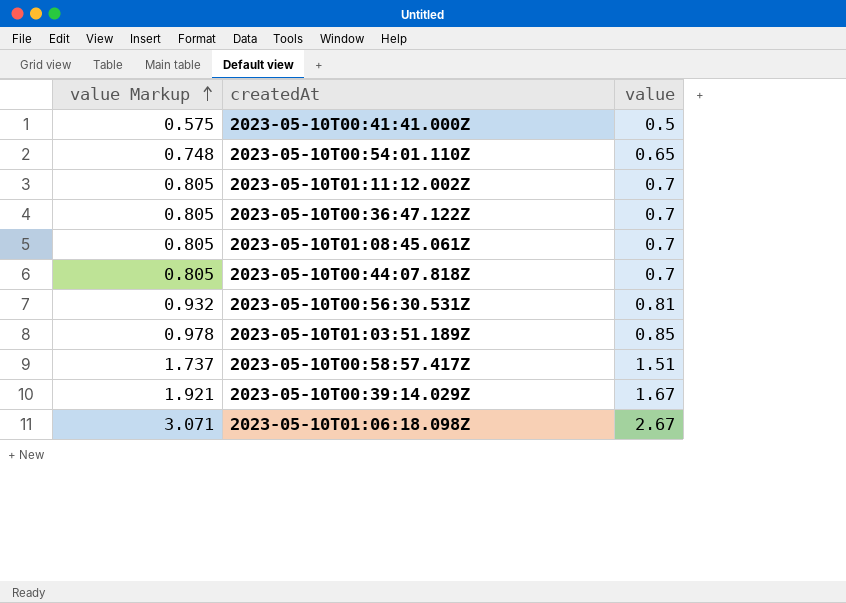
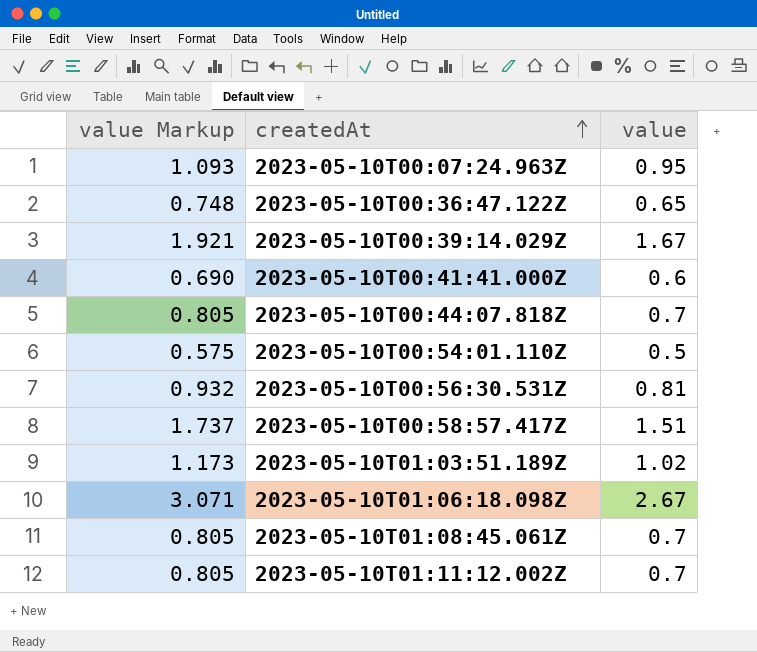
row order: value Markup ascending -> createdAt ascending
row 2023-05-10T00:07:24.963Z: none -> 1.093 | 0.95
2023-05-10T00:36:47.122Z | value Markup: 0.805 -> 0.748
2023-05-10T00:36:47.122Z | value: 0.7 -> 0.65
2023-05-10T00:41:41.000Z | value Markup: 0.575 -> 0.690
2023-05-10T00:41:41.000Z | value: 0.5 -> 0.6
2023-05-10T00:54:01.110Z | value Markup: 0.748 -> 0.575
2023-05-10T00:54:01.110Z | value: 0.65 -> 0.5
2023-05-10T01:03:51.189Z | value Markup: 0.978 -> 1.173
2023-05-10T01:03:51.189Z | value: 0.85 -> 1.02

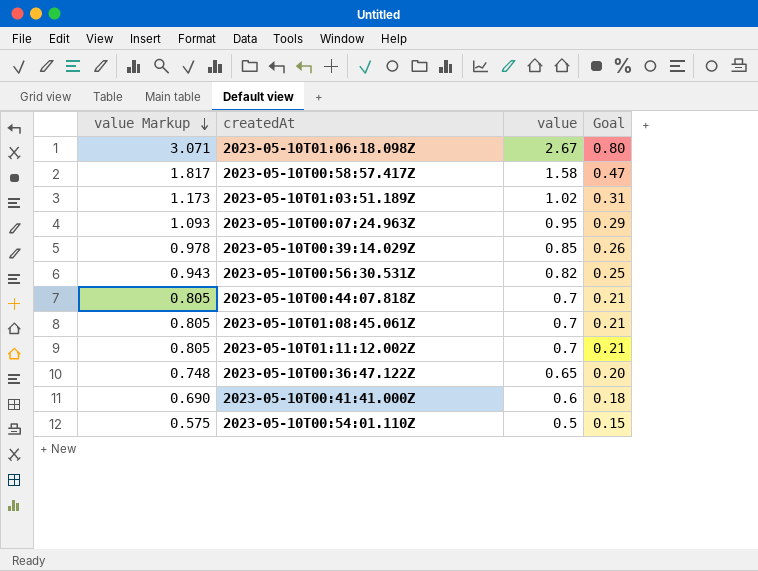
row order: createdAt ascending -> value Markup descending
column Goal | formula: none -> [value] * 0.3
2023-05-10T00:58:57.417Z | value Markup: 1.737 -> 1.817
2023-05-10T00:58:57.417Z | value: 1.51 -> 1.58
2023-05-10T00:39:14.029Z | value Markup: 1.921 -> 0.978
2023-05-10T00:39:14.029Z | value: 1.67 -> 0.85
2023-05-10T00:56:30.531Z | value Markup: 0.932 -> 0.943
2023-05-10T00:56:30.531Z | value: 0.81 -> 0.82

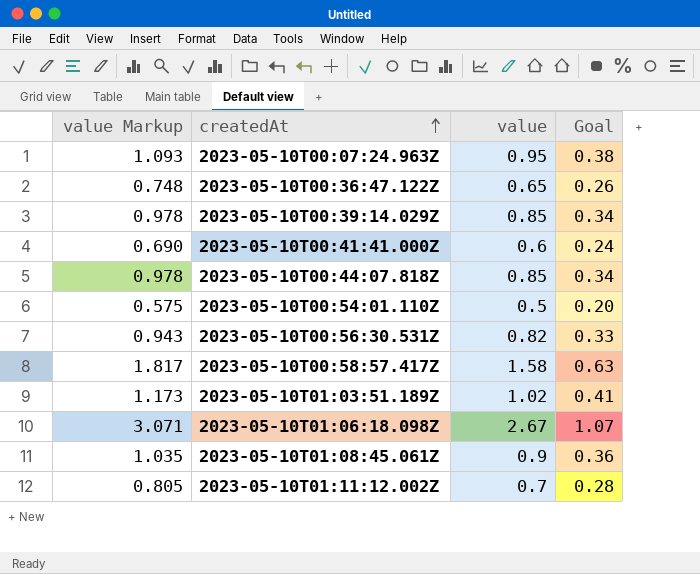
row order: value Markup descending -> createdAt ascending
column Goal | formula: [value] * 0.3 -> [value] * 0.4
2023-05-10T00:44:07.818Z | value Markup: 0.805 -> 0.978
2023-05-10T00:44:07.818Z | value: 0.7 -> 0.85
2023-05-10T01:08:45.061Z | value Markup: 0.805 -> 1.035
2023-05-10T01:08:45.061Z | value: 0.7 -> 0.9

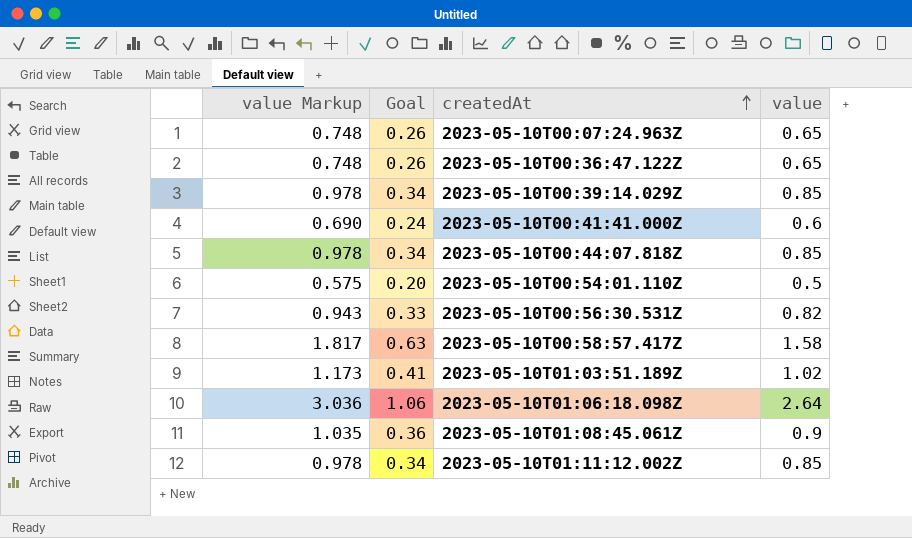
column Goal | position: 4 -> 2
2023-05-10T00:07:24.963Z | value Markup: 1.093 -> 0.748
2023-05-10T00:07:24.963Z | Goal: 0.38 -> 0.26
2023-05-10T00:07:24.963Z | value: 0.95 -> 0.65
2023-05-10T01:06:18.098Z | value Markup: 3.071 -> 3.036
2023-05-10T01:06:18.098Z | Goal: 1.07 -> 1.06
2023-05-10T01:06:18.098Z | value: 2.67 -> 2.64
2023-05-10T01:11:12.002Z | value Markup: 0.805 -> 0.978
2023-05-10T01:11:12.002Z | Goal: 0.28 -> 0.34
2023-05-10T01:11:12.002Z | value: 0.7 -> 0.85

